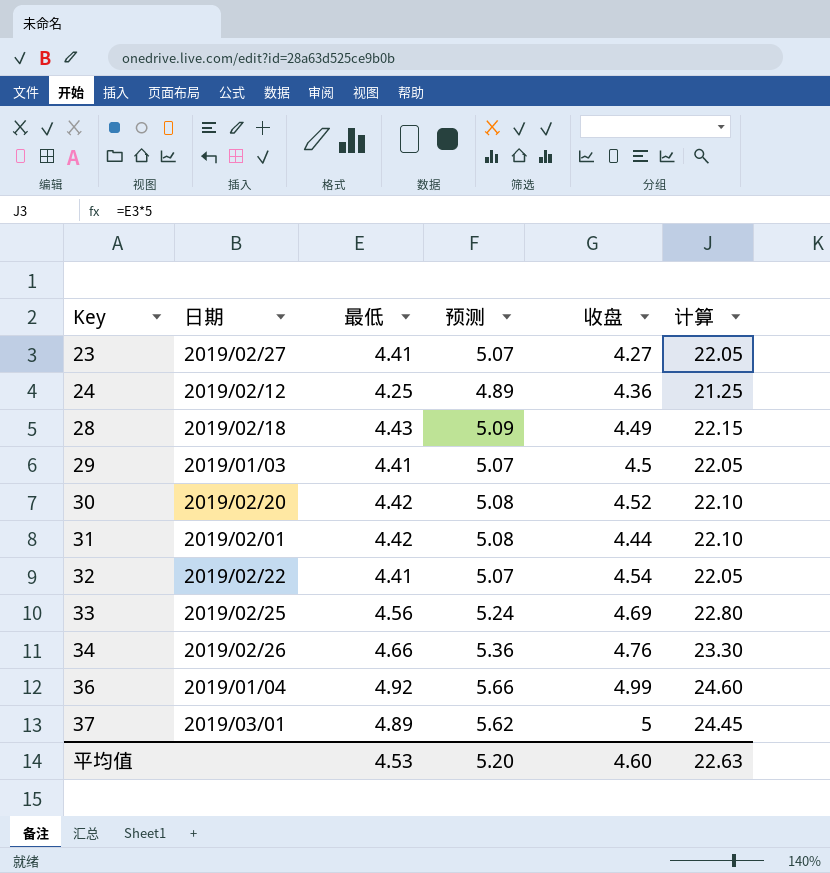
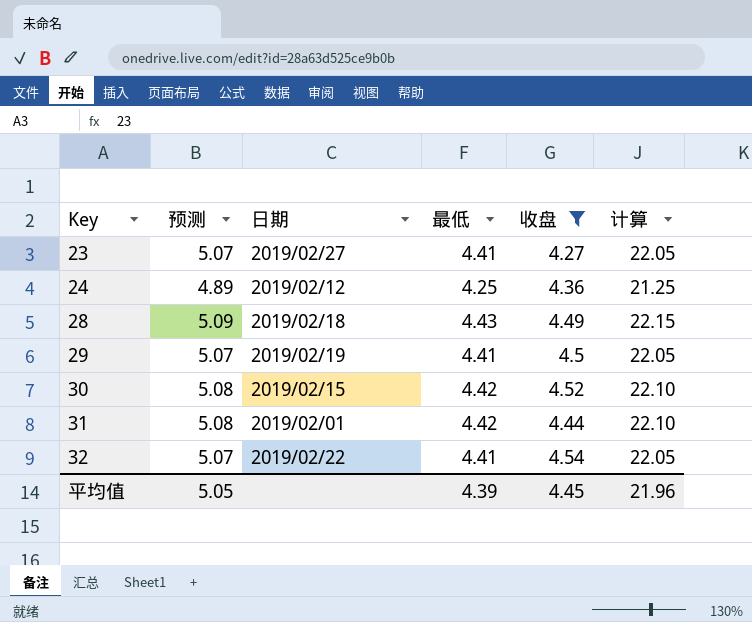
filter: none -> 收盘 <= 4.54
column 预测 | position: 4 -> 2
29 | 日期: 2019/01/03 -> 2019/02/19
30 | 日期: 2019/02/20 -> 2019/02/15
平均值 | 预测: 5.20 -> 5.05
平均值 | 最低: 4.53 -> 4.39
平均值 | 收盘: 4.60 -> 4.45
平均值 | 计算: 22.63 -> 21.96

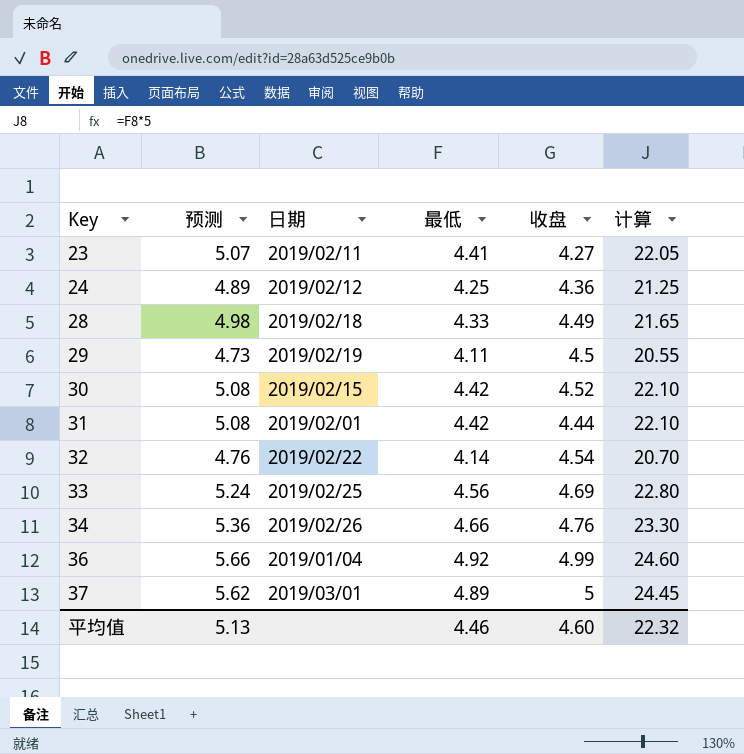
filter: 收盘 <= 4.54 -> none
23 | 日期: 2019/02/27 -> 2019/02/11
28 | 预测: 5.09 -> 4.98
28 | 最低: 4.43 -> 4.33
28 | 计算: 22.15 -> 21.65
29 | 预测: 5.07 -> 4.73
29 | 最低: 4.41 -> 4.11
29 | 计算: 22.05 -> 20.55
32 | 预测: 5.07 -> 4.76
32 | 最低: 4.41 -> 4.14
32 | 计算: 22.05 -> 20.70
平均值 | 预测: 5.05 -> 5.13
平均值 | 最低: 4.39 -> 4.46
平均值 | 收盘: 4.45 -> 4.60
平均值 | 计算: 21.96 -> 22.32

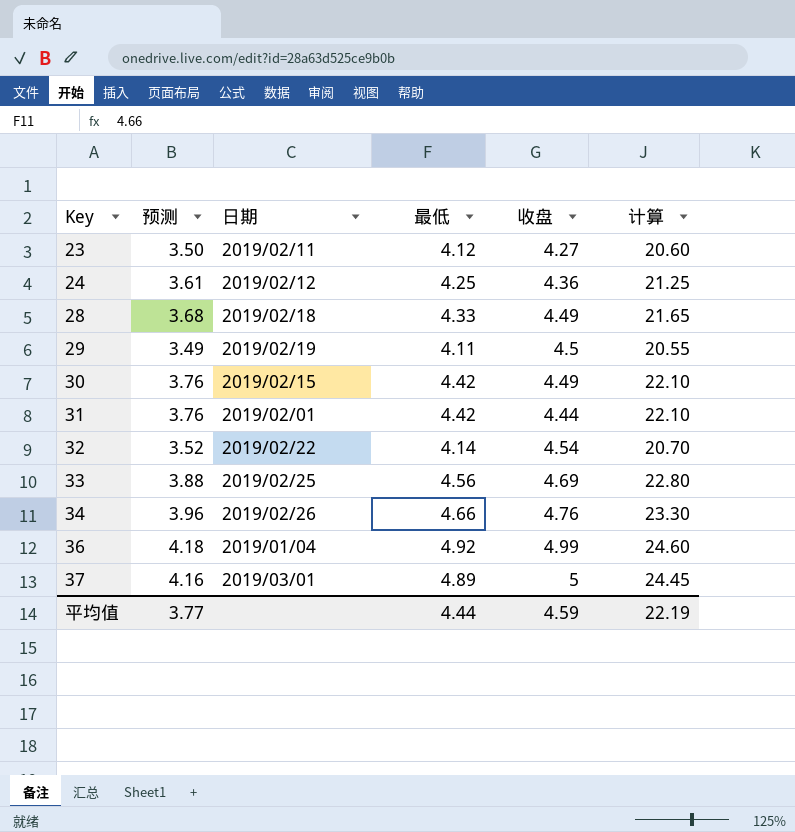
column 预测 | formula: [最低] * 1.15 -> [最低] * 0.85
23 | 最低: 4.41 -> 4.12
23 | 计算: 22.05 -> 20.60
30 | 收盘: 4.52 -> 4.49
平均值 | 预测: 5.13 -> 3.77
平均值 | 最低: 4.46 -> 4.44
平均值 | 收盘: 4.60 -> 4.59
平均值 | 计算: 22.32 -> 22.19

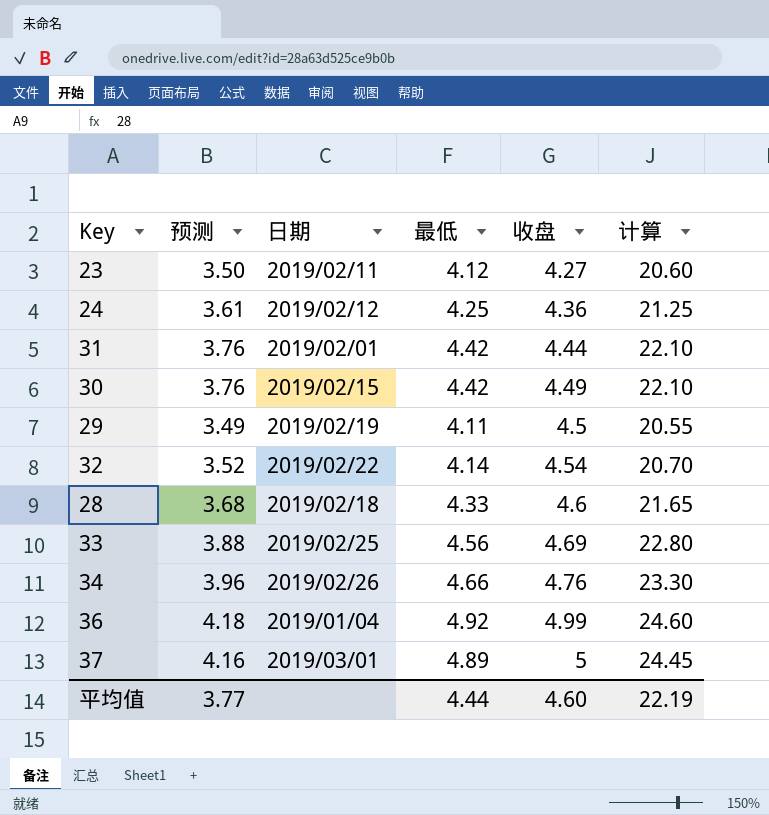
row order: Key ascending -> 收盘 ascending
28 | 收盘: 4.49 -> 4.6
平均值 | 收盘: 4.59 -> 4.60

